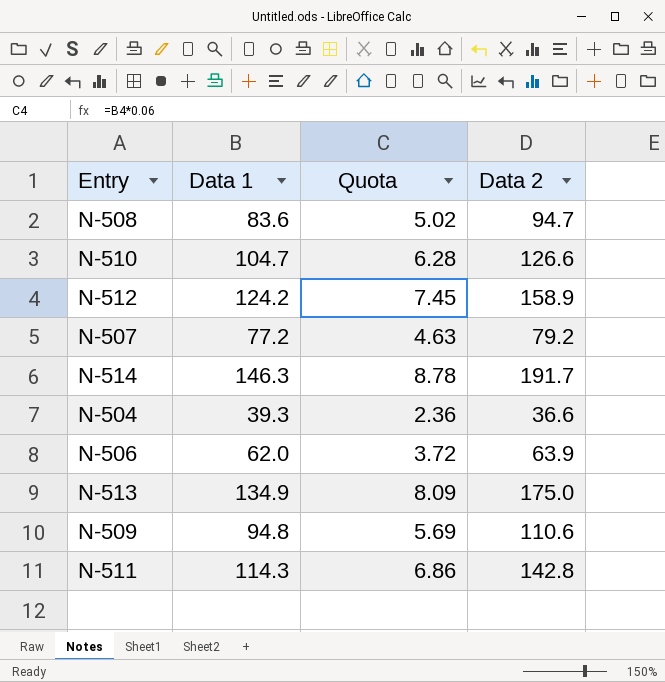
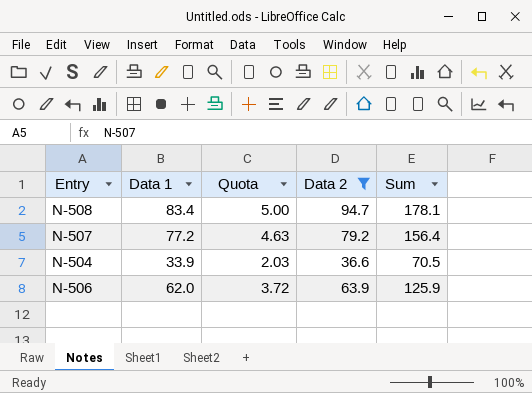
filter: none -> Data 2 <= 94.7
column Sum | formula: none -> [Data 1] + [Data 2]
N-508 | Data 1: 83.6 -> 83.4
N-508 | Quota: 5.02 -> 5.00
N-504 | Data 1: 39.3 -> 33.9
N-504 | Quota: 2.36 -> 2.03

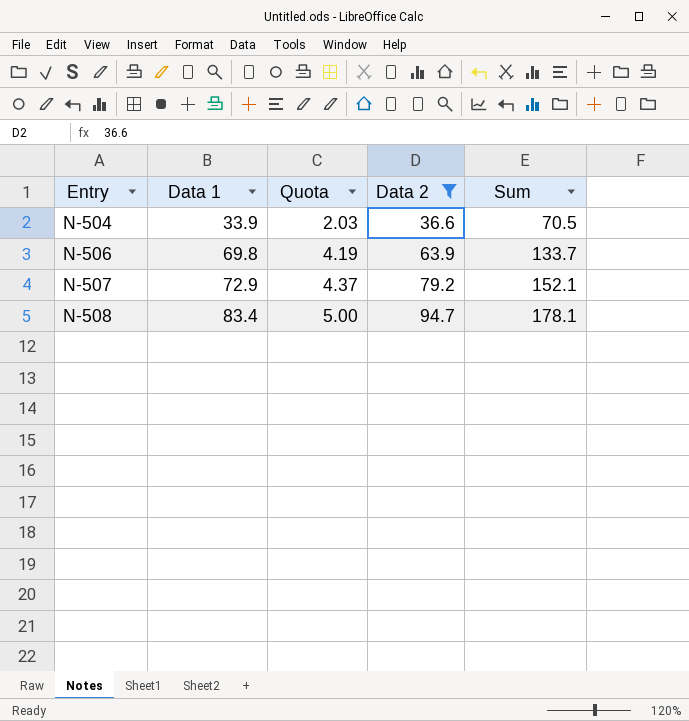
row order: none -> Entry ascending
N-506 | Data 1: 62.0 -> 69.8
N-506 | Quota: 3.72 -> 4.19
N-506 | Sum: 125.9 -> 133.7
N-507 | Data 1: 77.2 -> 72.9
N-507 | Quota: 4.63 -> 4.37
N-507 | Sum: 156.4 -> 152.1

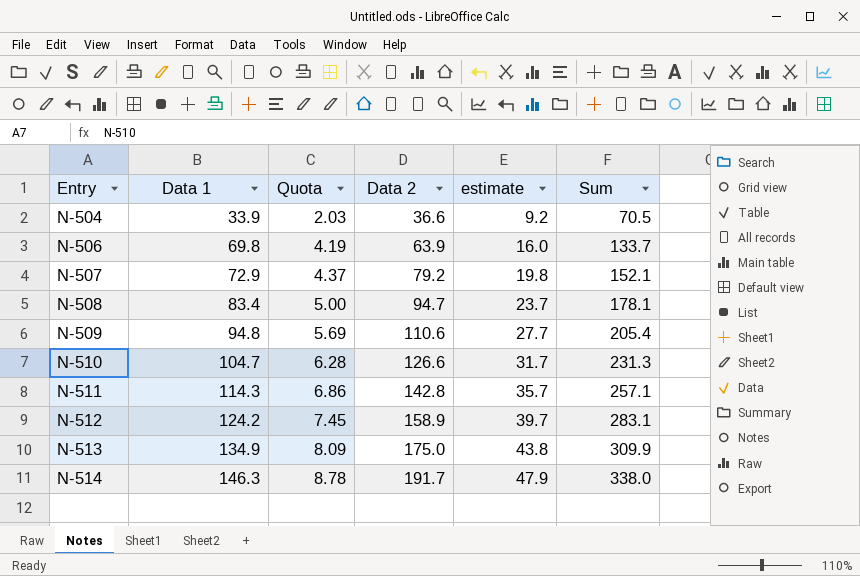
filter: Data 2 <= 94.7 -> none
column estimate | formula: none -> [Data 2] * 0.25

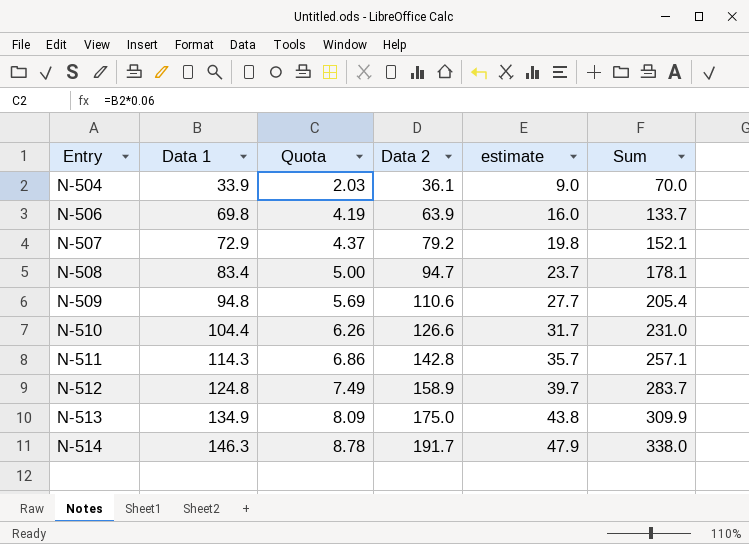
N-504 | Data 2: 36.6 -> 36.1
N-504 | estimate: 9.2 -> 9.0
N-504 | Sum: 70.5 -> 70.0
N-510 | Data 1: 104.7 -> 104.4
N-510 | Quota: 6.28 -> 6.26
N-510 | Sum: 231.3 -> 231.0
N-512 | Data 1: 124.2 -> 124.8
N-512 | Quota: 7.45 -> 7.49
N-512 | Sum: 283.1 -> 283.7

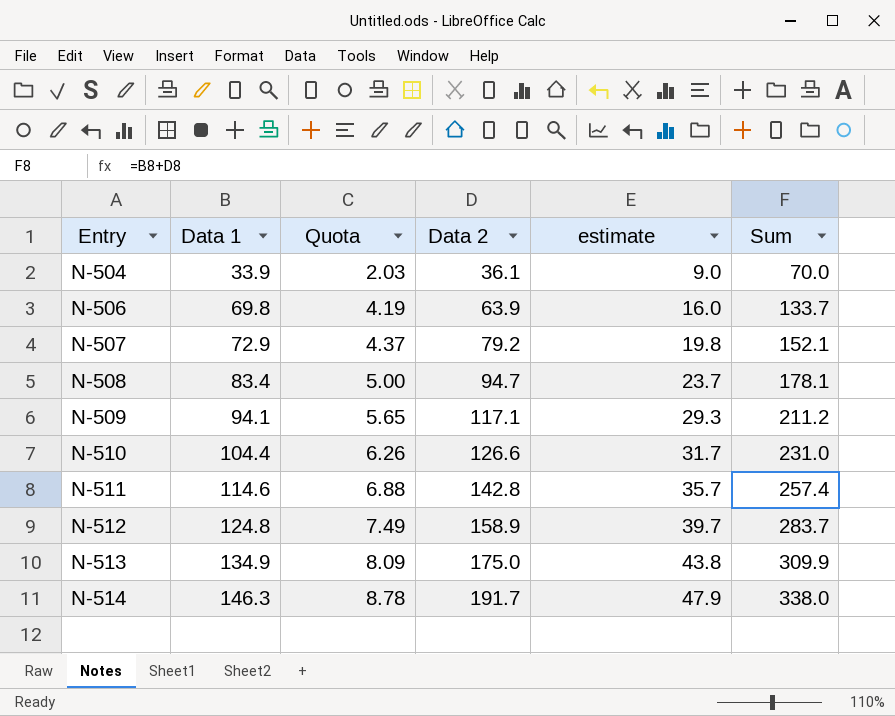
N-509 | Data 1: 94.8 -> 94.1
N-509 | Quota: 5.69 -> 5.65
N-509 | Data 2: 110.6 -> 117.1
N-509 | estimate: 27.7 -> 29.3
N-509 | Sum: 205.4 -> 211.2
N-511 | Data 1: 114.3 -> 114.6
N-511 | Quota: 6.86 -> 6.88
N-511 | Sum: 257.1 -> 257.4

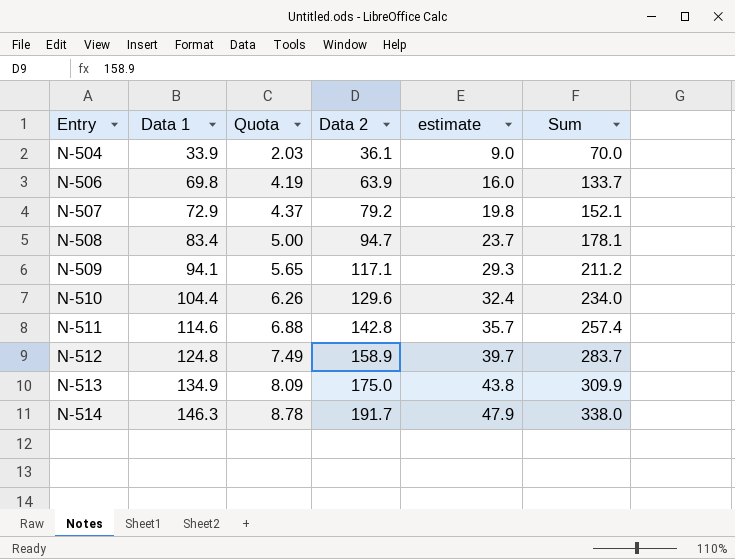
N-510 | Data 2: 126.6 -> 129.6
N-510 | estimate: 31.7 -> 32.4
N-510 | Sum: 231.0 -> 234.0

